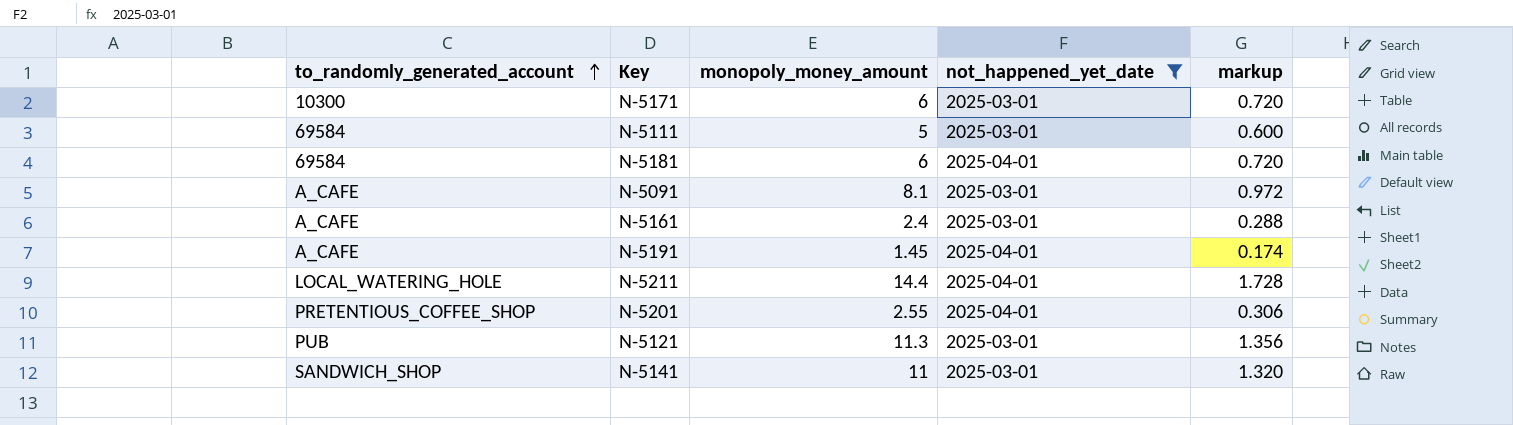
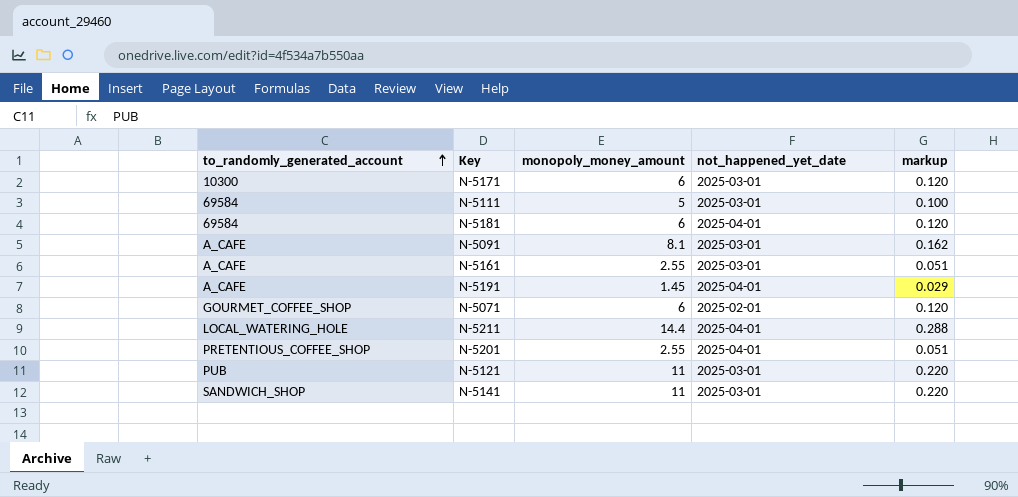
filter: not_happened_yet_date != 2025-02-01 -> none
column markup | formula: [monopoly_money_amount] * 0.12 -> [monopoly_money_amount] * 0.02
N-5161 | monopoly_money_amount: 2.4 -> 2.55
N-5121 | monopoly_money_amount: 11.3 -> 11

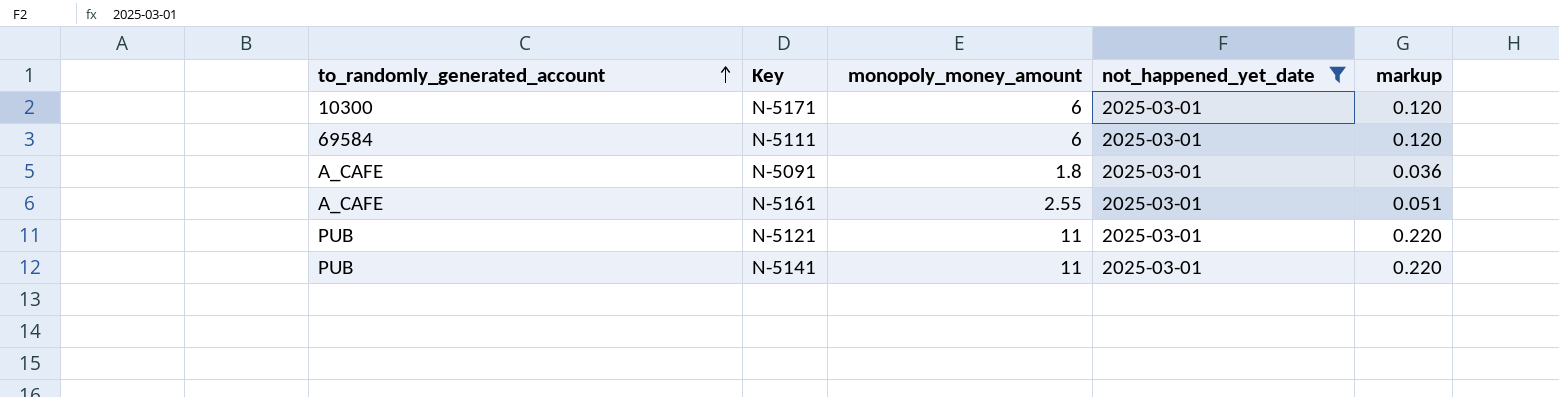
filter: none -> not_happened_yet_date = 2025-03-01
N-5111 | monopoly_money_amount: 5 -> 6
N-5111 | markup: 0.100 -> 0.120
N-5091 | monopoly_money_amount: 8.1 -> 1.8
N-5091 | markup: 0.162 -> 0.036
N-5141 | to_randomly_generated_account: SANDWICH_SHOP -> PUB

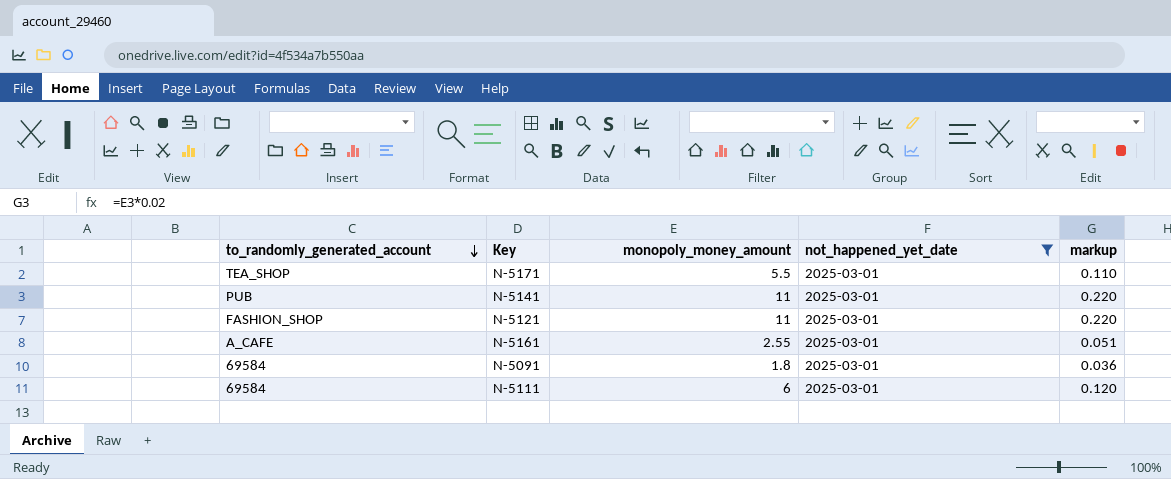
row order: to_randomly_generated_account ascending -> to_randomly_generated_account descending
N-5171 | to_randomly_generated_account: 10300 -> TEA_SHOP
N-5171 | monopoly_money_amount: 6 -> 5.5
N-5171 | markup: 0.120 -> 0.110
N-5121 | to_randomly_generated_account: PUB -> FASHION_SHOP
N-5091 | to_randomly_generated_account: A_CAFE -> 69584

